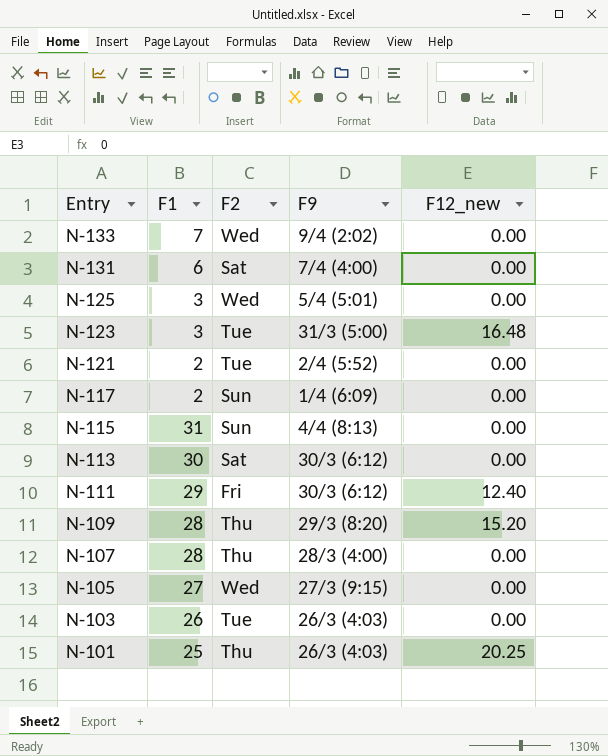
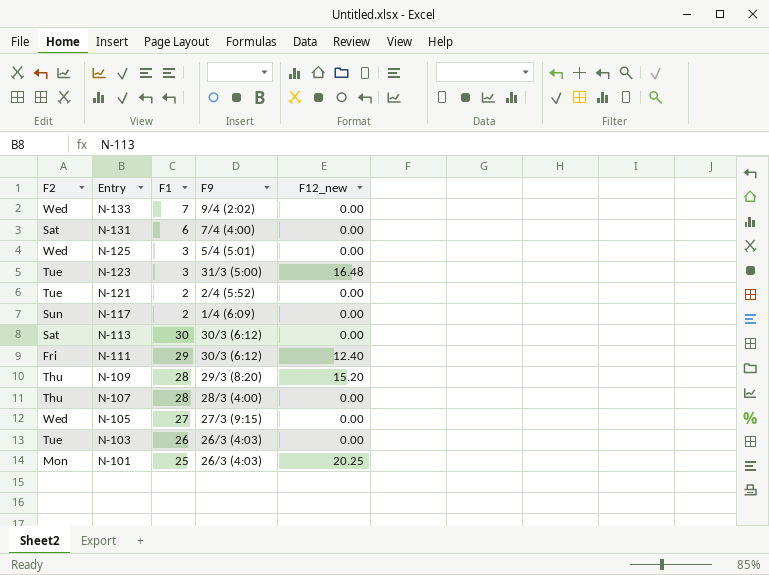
column F2 | position: 3 -> 1
row N-115: 31 | Sun | 4/4 (8:13) | 0.00 -> none
N-101 | F2: Thu -> Mon

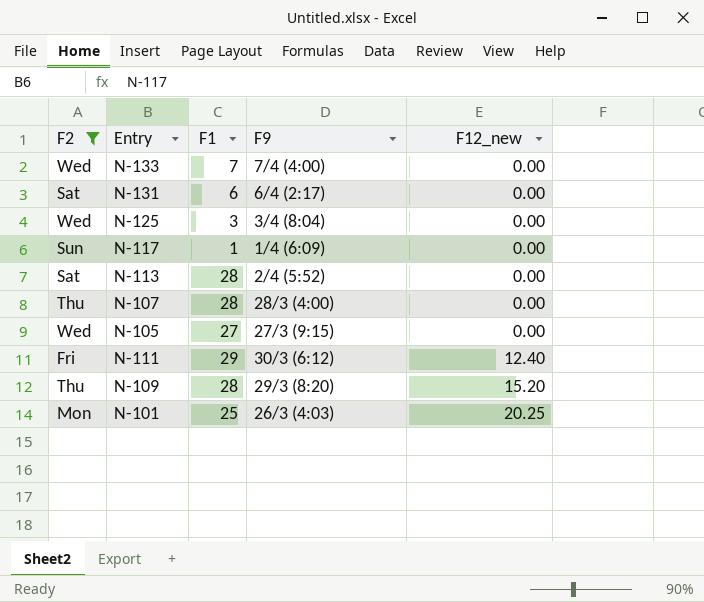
filter: none -> F2 != Tue
row order: Entry descending -> F12_new ascending
N-133 | F9: 9/4 (2:02) -> 7/4 (4:00)
N-131 | F9: 7/4 (4:00) -> 6/4 (2:17)
N-125 | F9: 5/4 (5:01) -> 3/4 (8:04)
N-117 | F1: 2 -> 1
N-113 | F1: 30 -> 28
N-113 | F9: 30/3 (6:12) -> 2/4 (5:52)

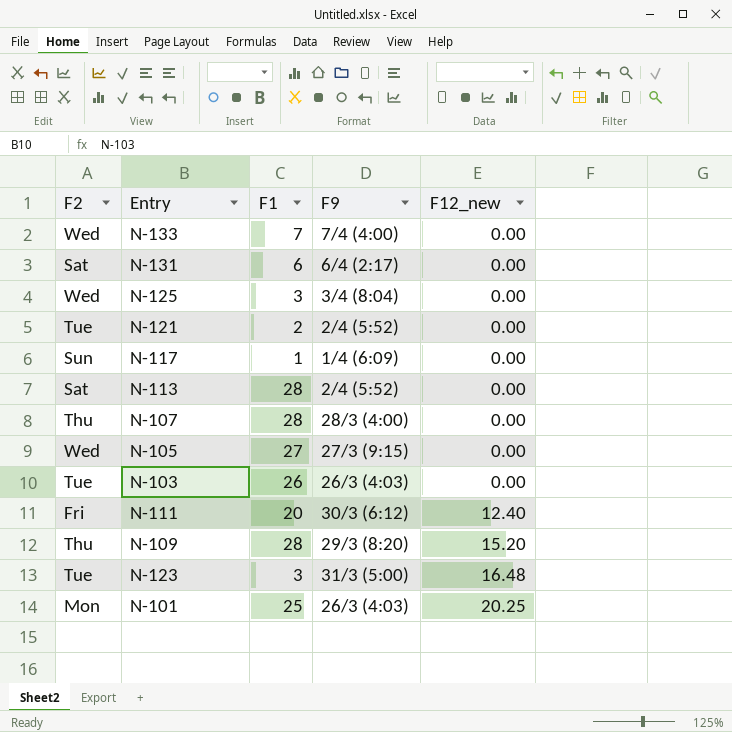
filter: F2 != Tue -> none
N-111 | F1: 29 -> 20

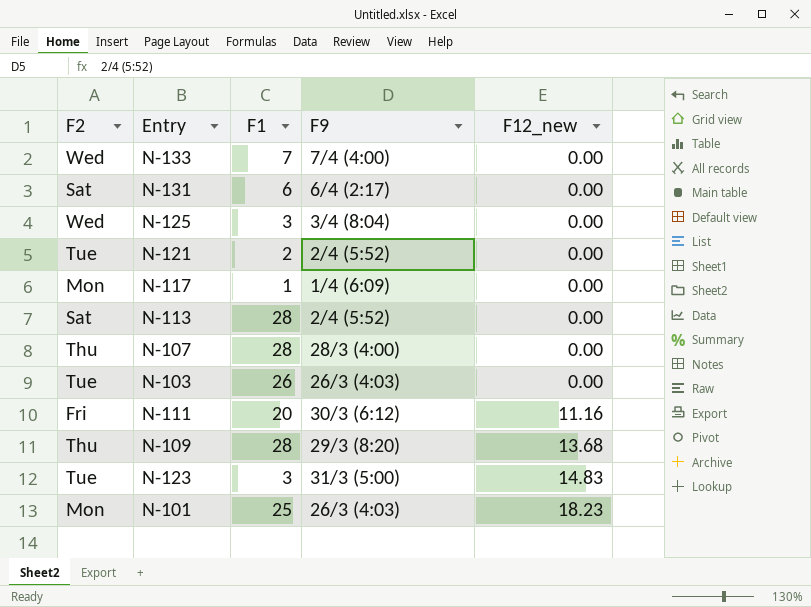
row N-105: Wed | 27 | 27/3 (9:15) | 0.00 -> none
N-117 | F2: Sun -> Mon
N-111 | F12_new: 12.40 -> 11.16
N-109 | F12_new: 15.20 -> 13.68
N-123 | F12_new: 16.48 -> 14.83
N-101 | F12_new: 20.25 -> 18.23

